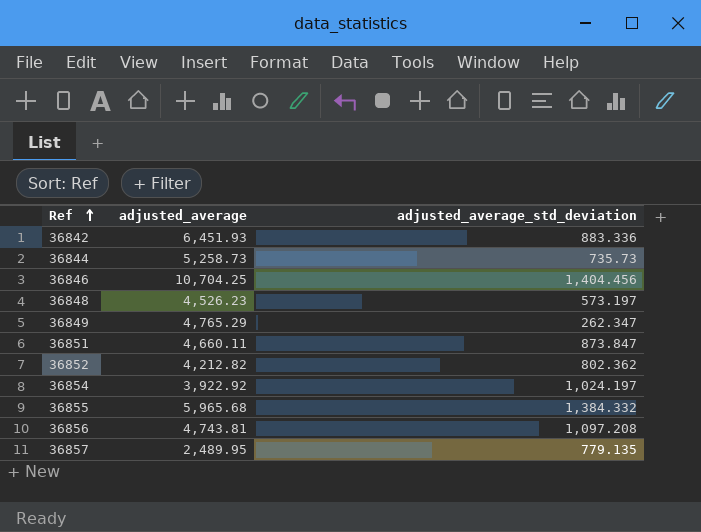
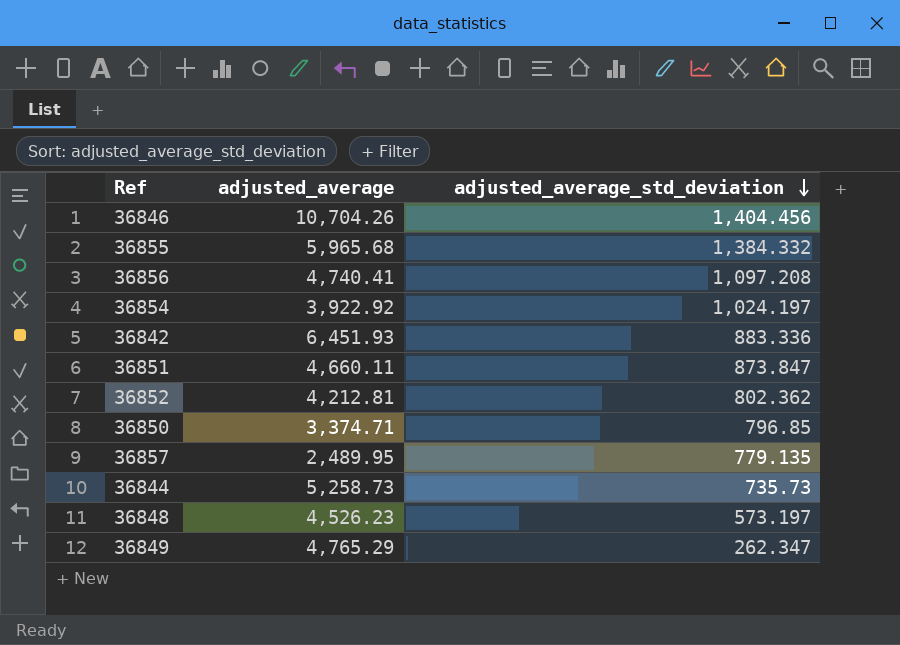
row order: Ref ascending -> adjusted_average_std_deviation descending
36846 | adjusted_average: 10,704.25 -> 10,704.26
36856 | adjusted_average: 4,743.81 -> 4,740.41
36852 | adjusted_average: 4,212.82 -> 4,212.81
row 36850: none -> 3,374.71 | 796.85

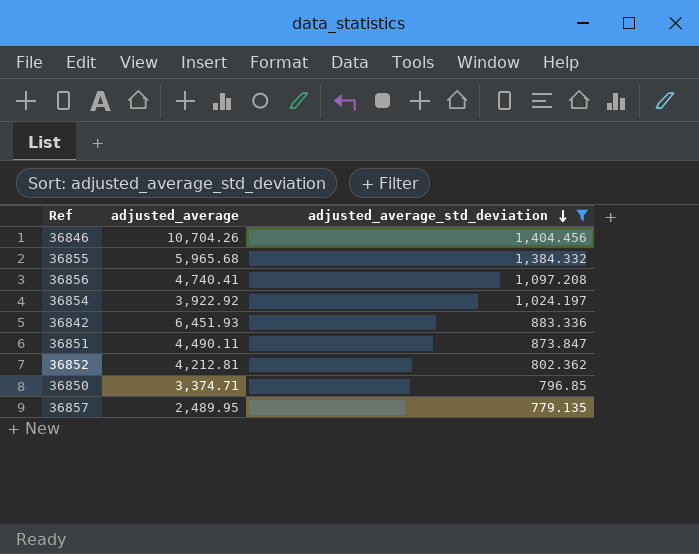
filter: none -> adjusted_average_std_deviation >= 779.135
36851 | adjusted_average: 4,660.11 -> 4,490.11

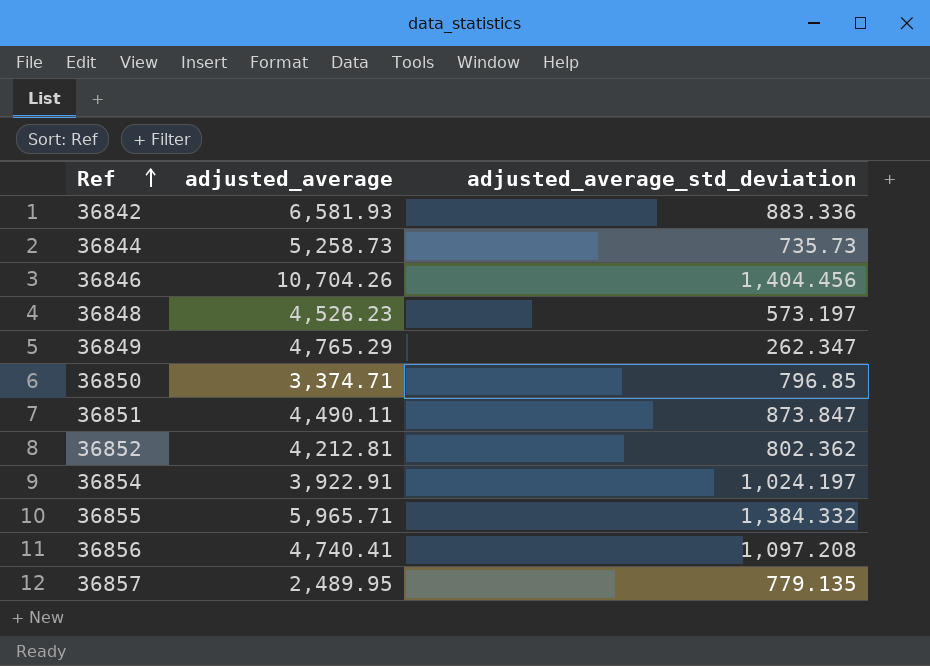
filter: adjusted_average_std_deviation >= 779.135 -> none
row order: adjusted_average_std_deviation descending -> Ref ascending
36842 | adjusted_average: 6,451.93 -> 6,581.93
36854 | adjusted_average: 3,922.92 -> 3,922.91
36855 | adjusted_average: 5,965.68 -> 5,965.71

